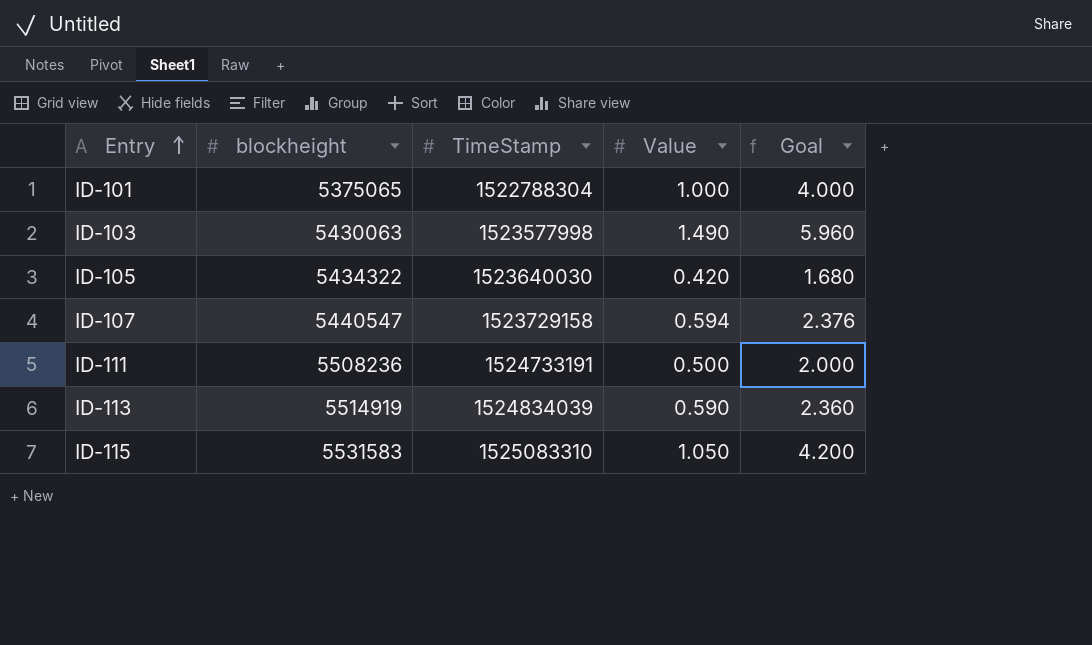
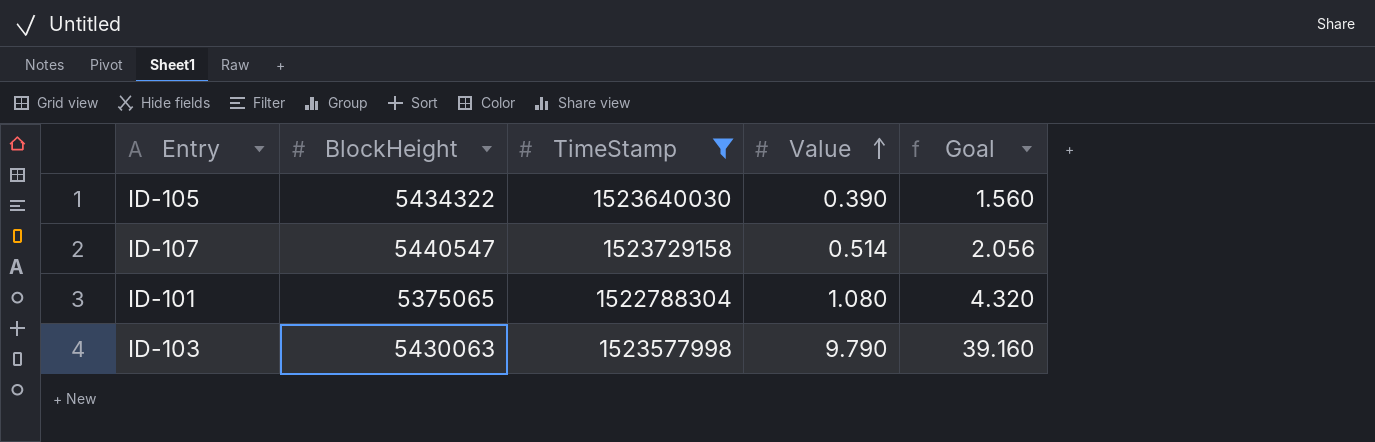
filter: none -> TimeStamp <= 1523729158
row order: Entry ascending -> Value ascending
column name: blockheight -> BlockHeight
ID-105 | Value: 0.420 -> 0.390
ID-105 | Goal: 1.680 -> 1.560
ID-107 | Value: 0.594 -> 0.514
ID-107 | Goal: 2.376 -> 2.056
ID-101 | Value: 1.000 -> 1.080
ID-101 | Goal: 4.000 -> 4.320
ID-103 | Value: 1.490 -> 9.790
ID-103 | Goal: 5.960 -> 39.160

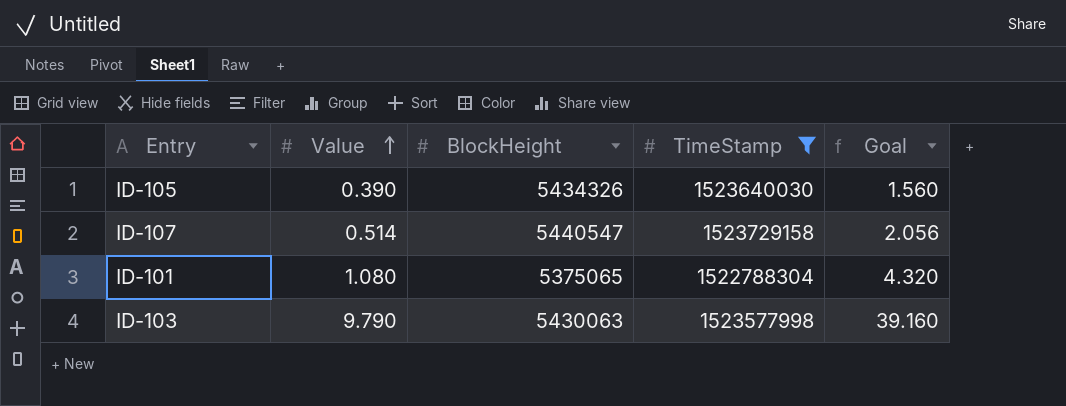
column Value | position: 4 -> 2
ID-105 | BlockHeight: 5434322 -> 5434326

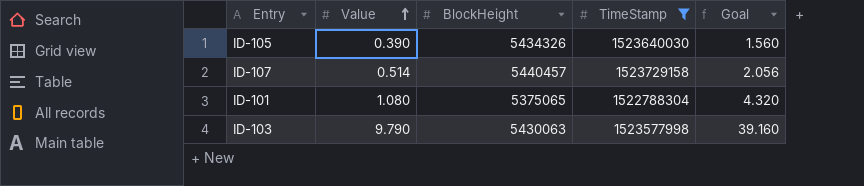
ID-107 | BlockHeight: 5440547 -> 5440457

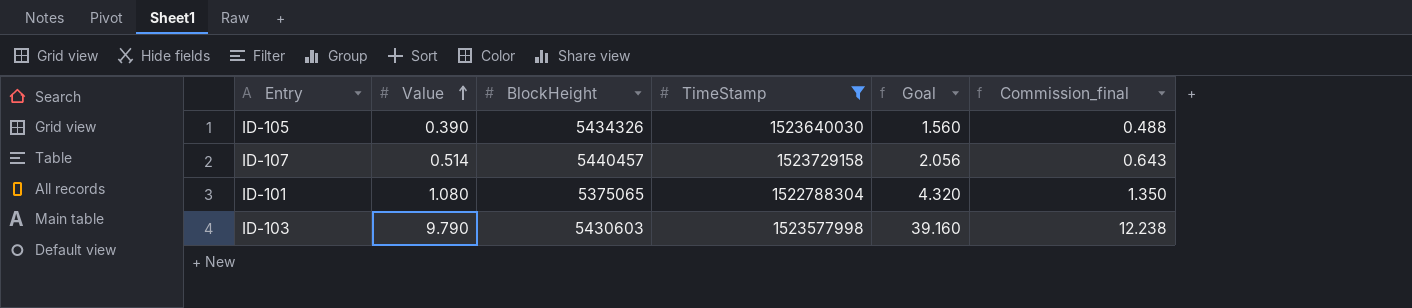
column Commission_final | formula: none -> [Value] * 1.25
ID-103 | BlockHeight: 5430063 -> 5430603

